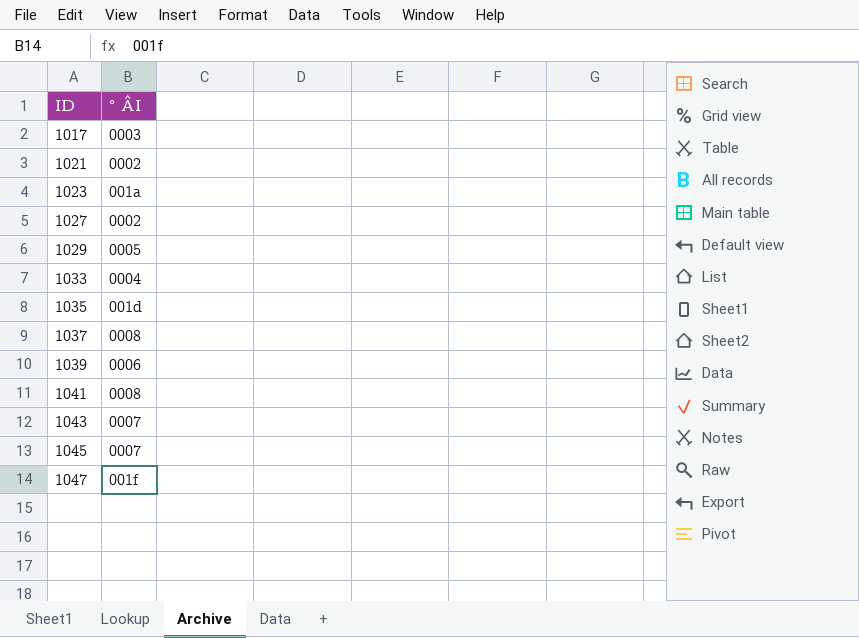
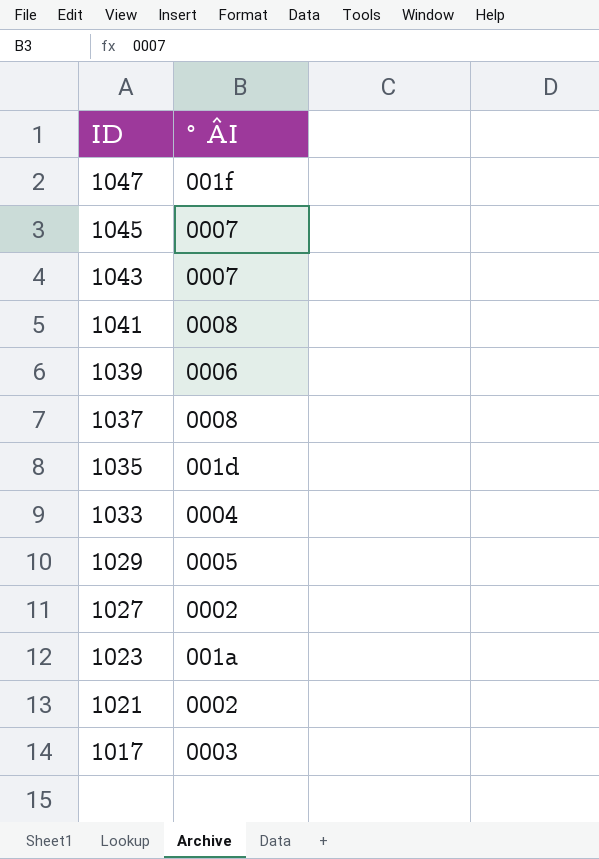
row order: ID ascending -> ID descending

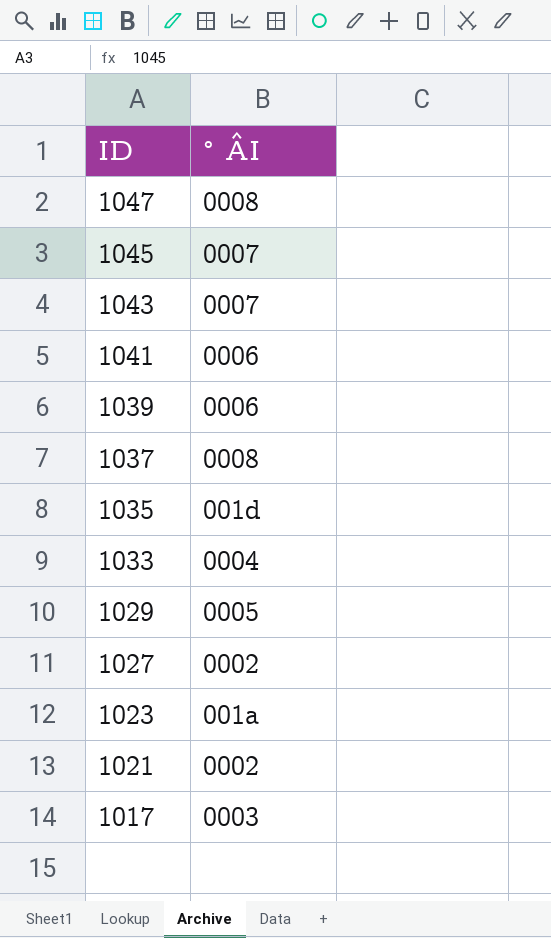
1047 | ° ÂI: 001f -> 0008
1041 | ° ÂI: 0008 -> 0006

